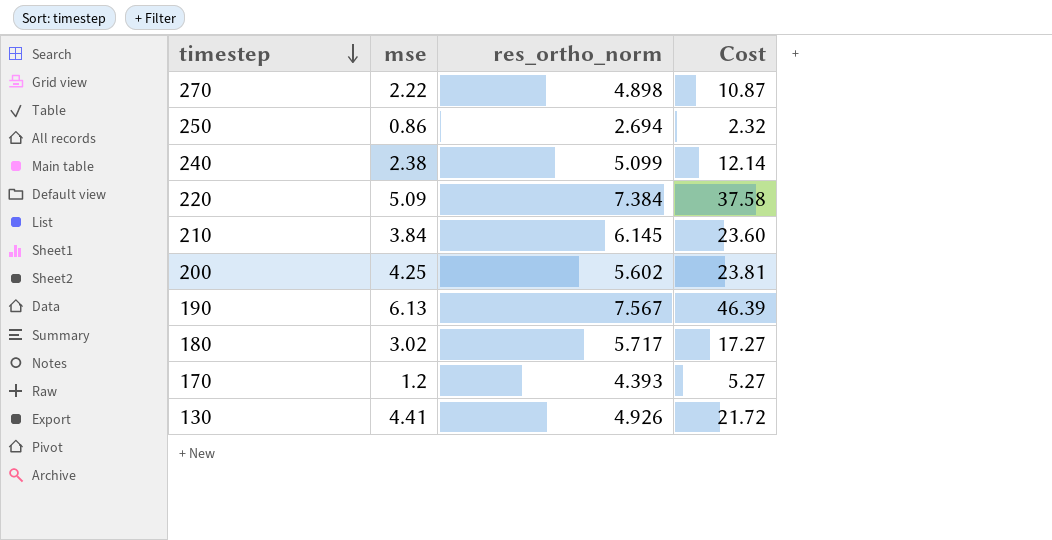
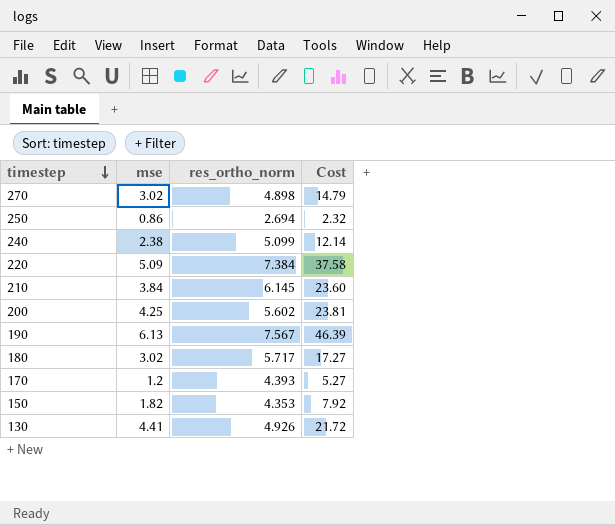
270 | mse: 2.22 -> 3.02
270 | Cost: 10.87 -> 14.79
row 150: none -> 1.82 | 4.353 | 7.92

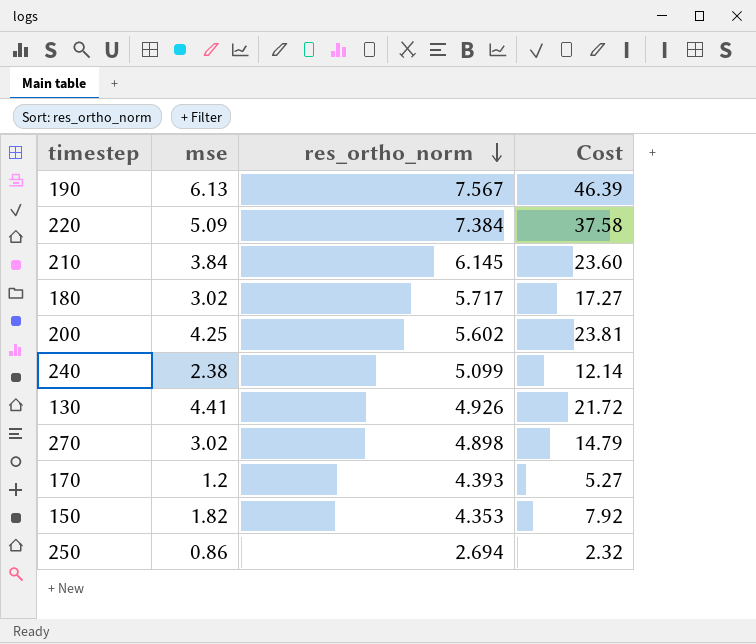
row order: timestep descending -> res_ortho_norm descending

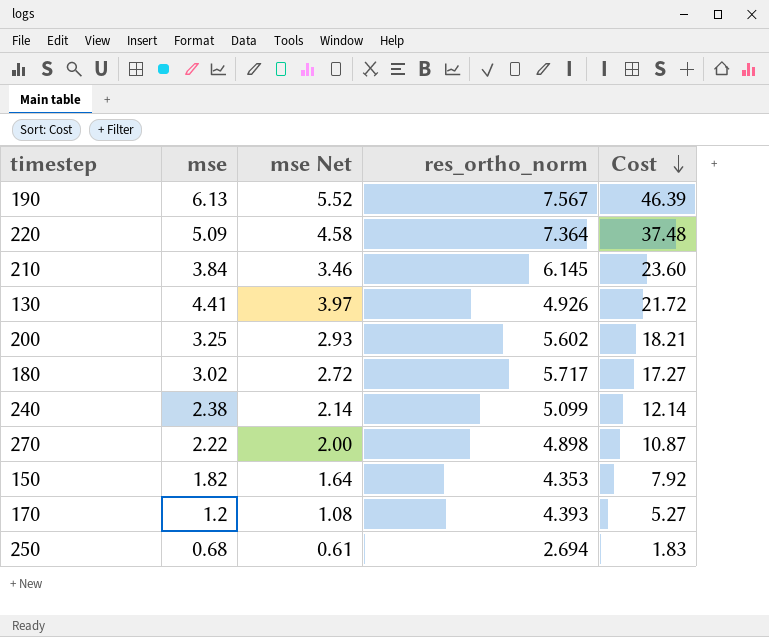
row order: res_ortho_norm descending -> Cost descending
column mse Net | formula: none -> [mse] * 0.9
220 | res_ortho_norm: 7.384 -> 7.364
220 | Cost: 37.58 -> 37.48
200 | mse: 4.25 -> 3.25
200 | Cost: 23.81 -> 18.21
270 | mse: 3.02 -> 2.22
270 | Cost: 14.79 -> 10.87
250 | mse: 0.86 -> 0.68
250 | Cost: 2.32 -> 1.83

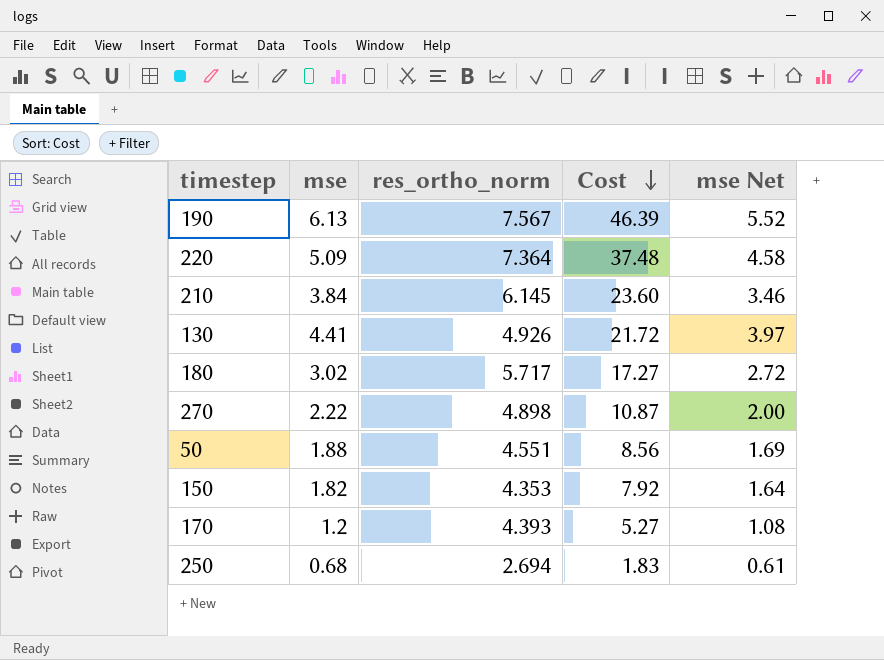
column mse Net | position: 3 -> 5
row 200: 3.25 | 2.93 | 5.602 | 18.21 -> none
row 240: 2.38 | 2.14 | 5.099 | 12.14 -> none
row 50: none -> 1.88 | 4.551 | 8.56 | 1.69

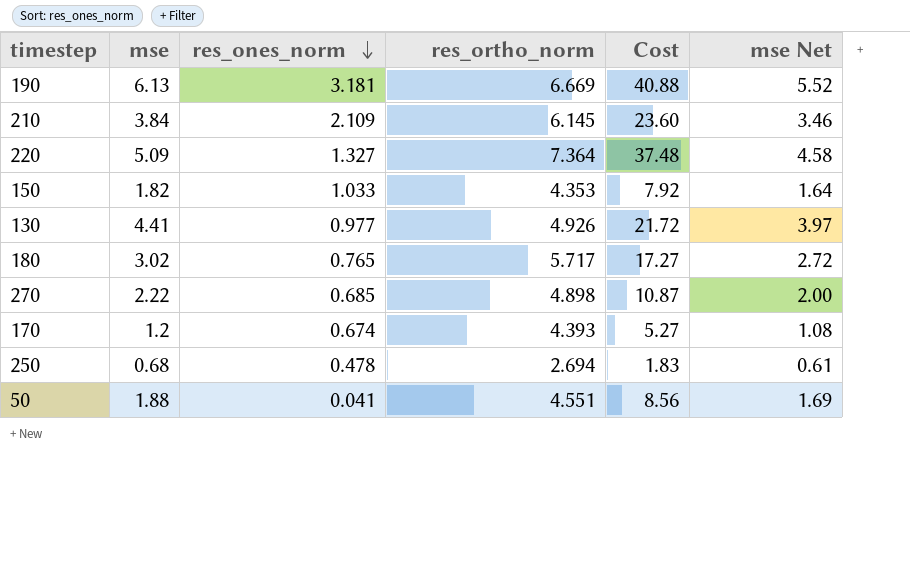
row order: Cost descending -> res_ones_norm descending
column res_ones_norm | position: none -> 3
190 | res_ortho_norm: 7.567 -> 6.669
190 | Cost: 46.39 -> 40.88

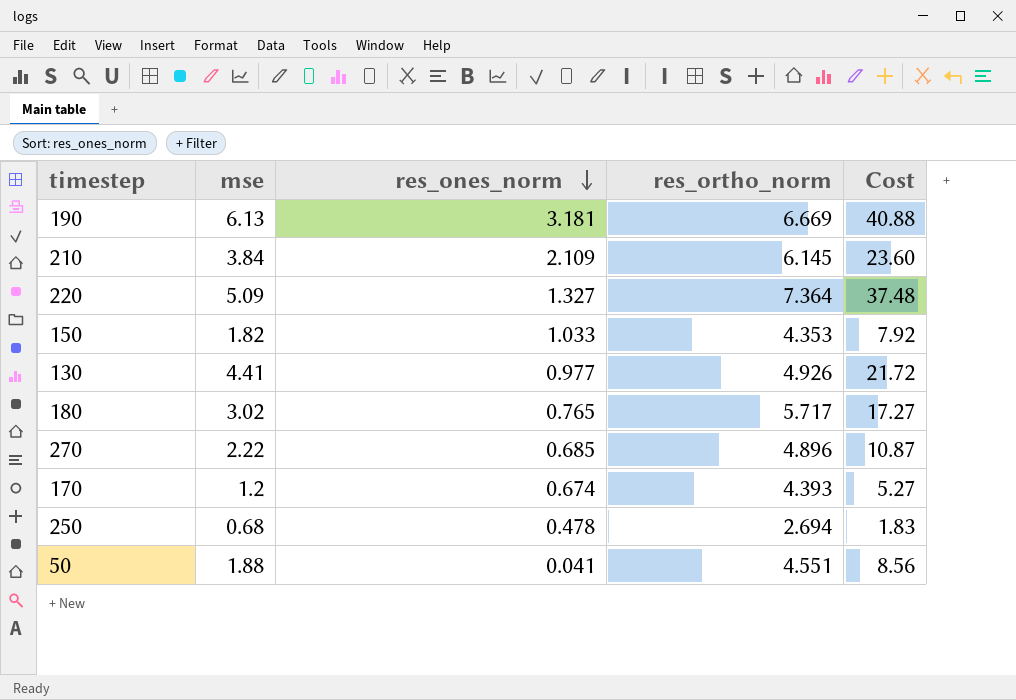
column mse Net | formula: [mse] * 0.9 -> none
270 | res_ortho_norm: 4.898 -> 4.896

